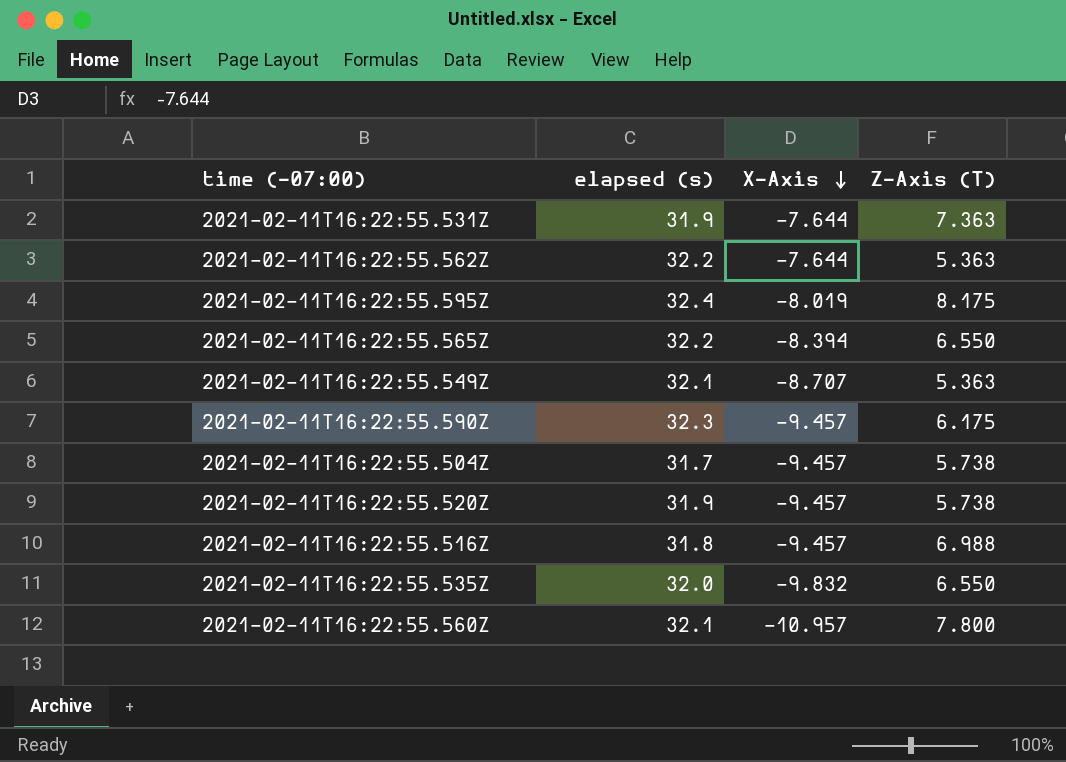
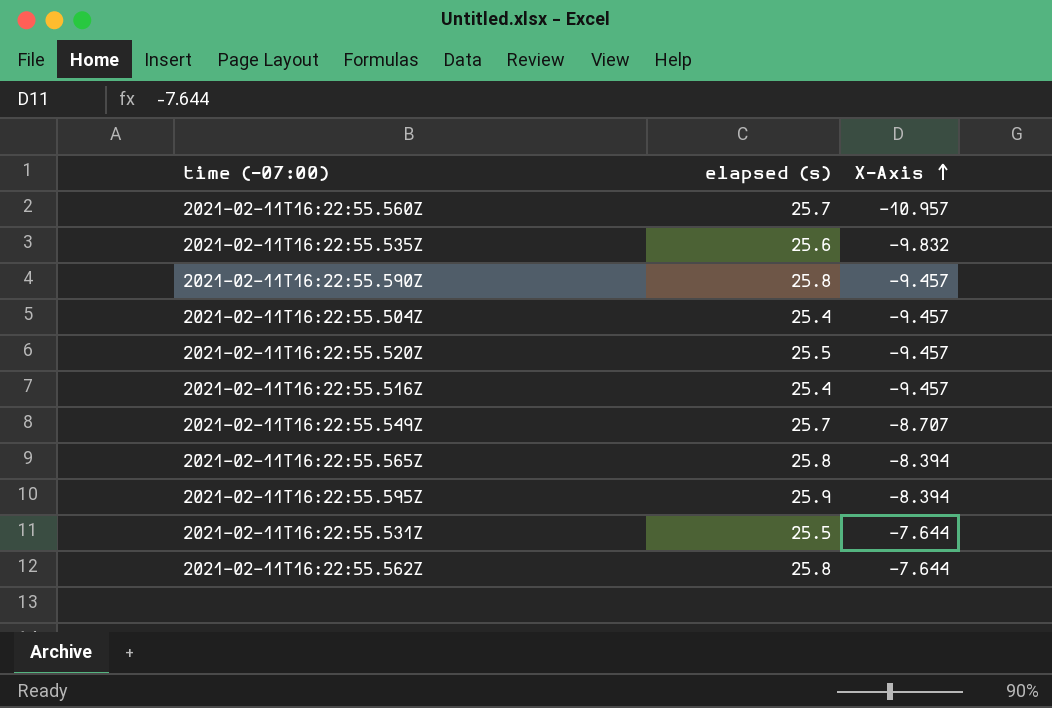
row order: X-Axis descending -> X-Axis ascending
column Z-Axis (T) | position: 4 -> none
2021-02-11T16:22:55.560Z | elapsed (s): 32.1 -> 25.7
2021-02-11T16:22:55.535Z | elapsed (s): 32.0 -> 25.6
2021-02-11T16:22:55.590Z | elapsed (s): 32.3 -> 25.8
2021-02-11T16:22:55.504Z | elapsed (s): 31.7 -> 25.4
2021-02-11T16:22:55.520Z | elapsed (s): 31.9 -> 25.5
2021-02-11T16:22:55.516Z | elapsed (s): 31.8 -> 25.4
2021-02-11T16:22:55.549Z | elapsed (s): 32.1 -> 25.7
2021-02-11T16:22:55.565Z | elapsed (s): 32.2 -> 25.8
2021-02-11T16:22:55.595Z | elapsed (s): 32.4 -> 25.9
2021-02-11T16:22:55.595Z | X-Axis: -8.019 -> -8.394
2021-02-11T16:22:55.531Z | elapsed (s): 31.9 -> 25.5
2021-02-11T16:22:55.562Z | elapsed (s): 32.2 -> 25.8

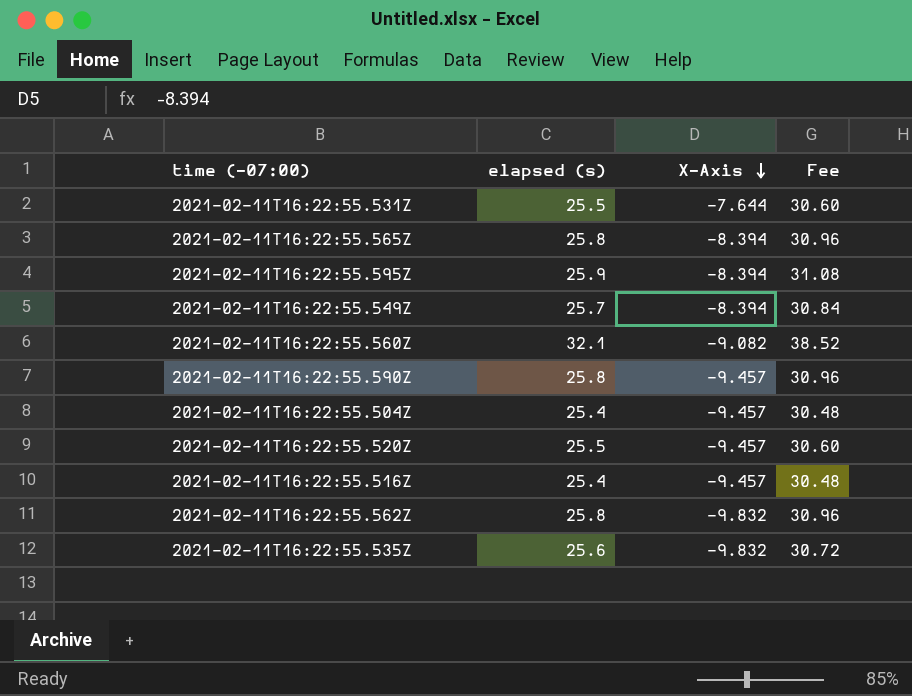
row order: X-Axis ascending -> X-Axis descending
column Fee | formula: none -> [elapsed (s)] * 1.2
2021-02-11T16:22:55.549Z | X-Axis: -8.707 -> -8.394
2021-02-11T16:22:55.560Z | elapsed (s): 25.7 -> 32.1
2021-02-11T16:22:55.560Z | X-Axis: -10.957 -> -9.082
2021-02-11T16:22:55.562Z | X-Axis: -7.644 -> -9.832

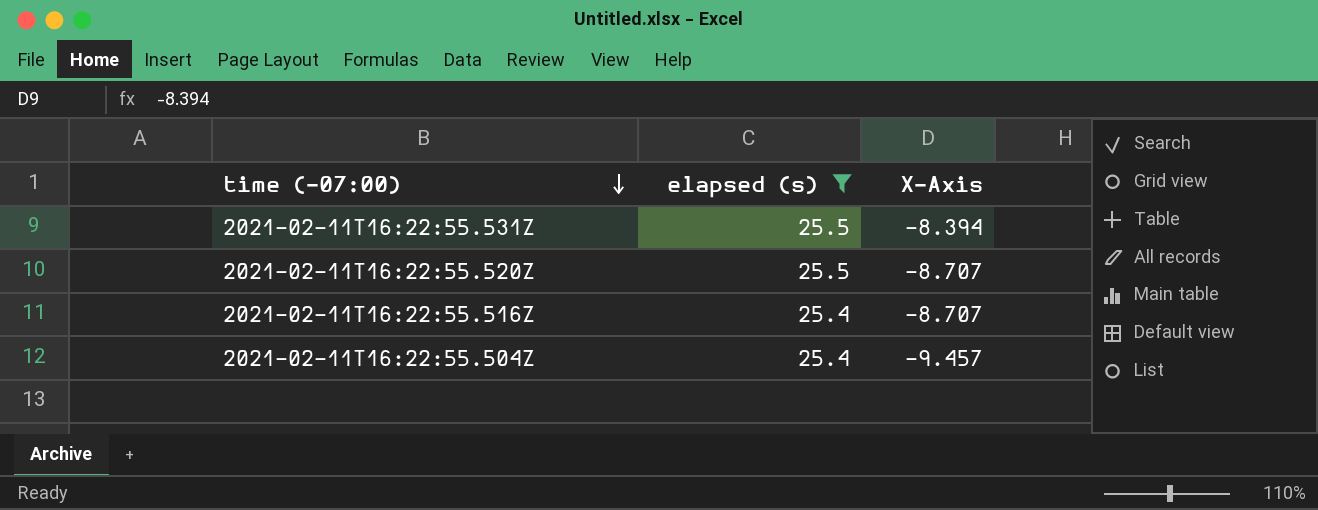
filter: none -> elapsed (s) <= 25.5
row order: X-Axis descending -> time (-07:00) descending
column Fee | formula: [elapsed (s)] * 1.2 -> none
2021-02-11T16:22:55.531Z | X-Axis: -7.644 -> -8.394
2021-02-11T16:22:55.520Z | X-Axis: -9.457 -> -8.707
2021-02-11T16:22:55.516Z | X-Axis: -9.457 -> -8.707

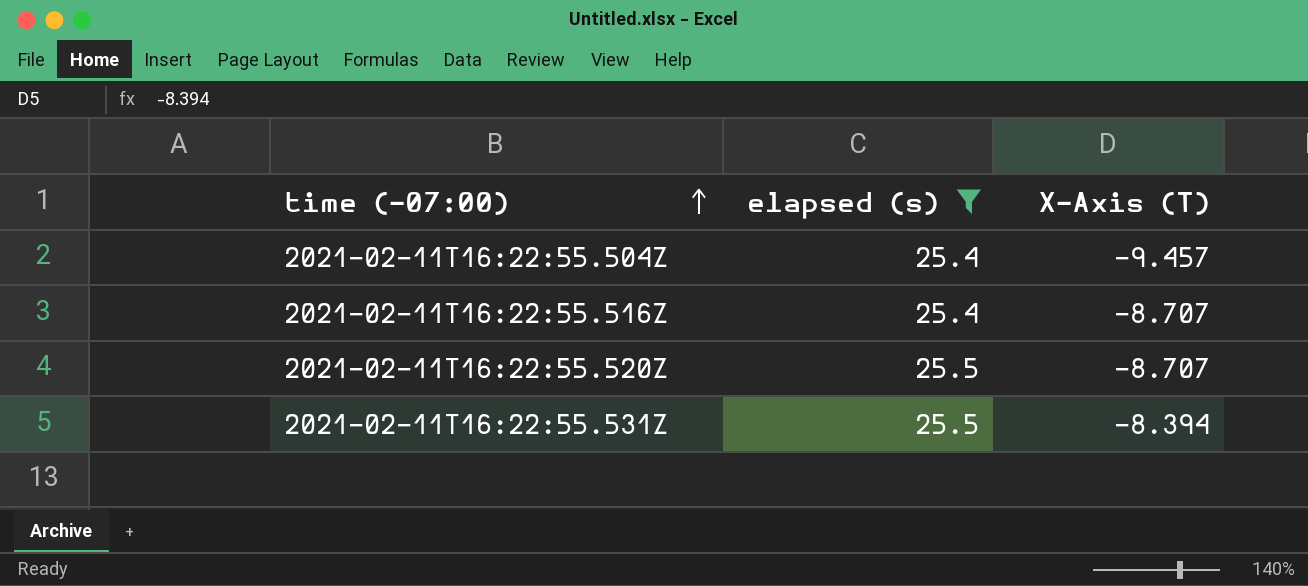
row order: time (-07:00) descending -> time (-07:00) ascending
column name: X-Axis -> X-Axis (T)

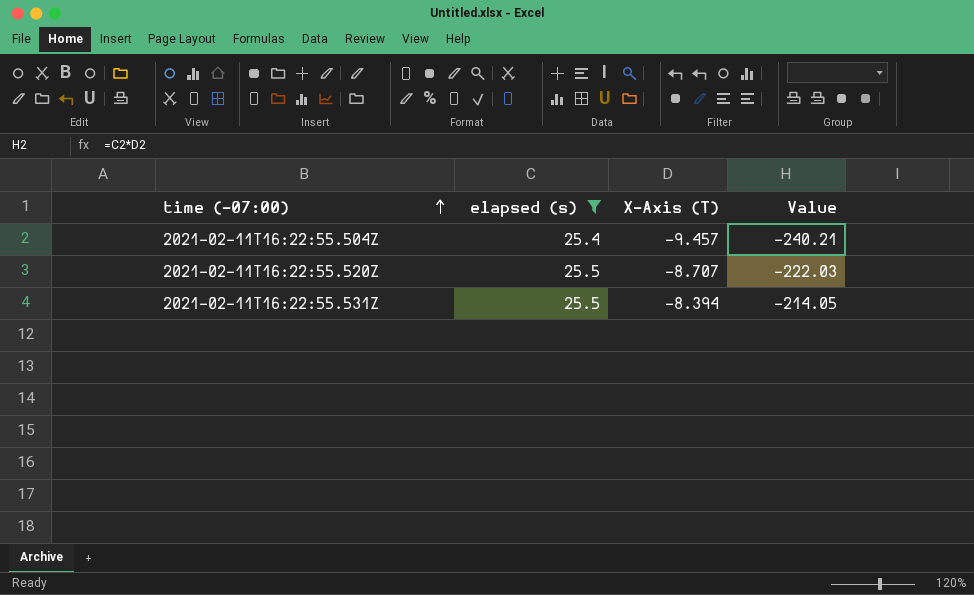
column Value | formula: none -> [elapsed (s)] * [X-Axis (T)]
row 2021-02-11T16:22:55.516Z: 25.4 | -8.707 -> none

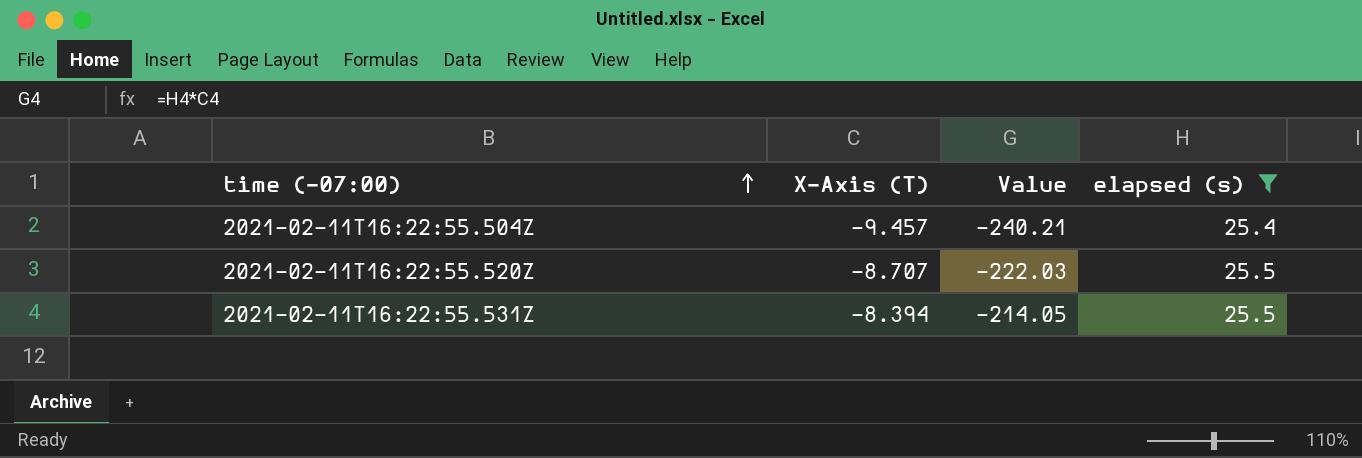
column elapsed (s) | position: 2 -> 4

